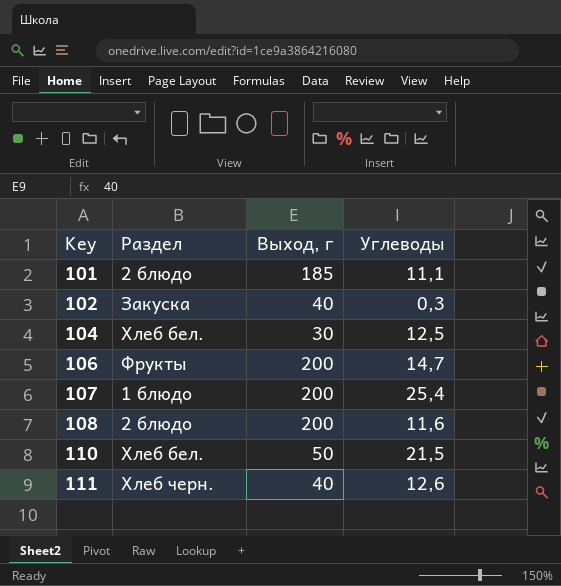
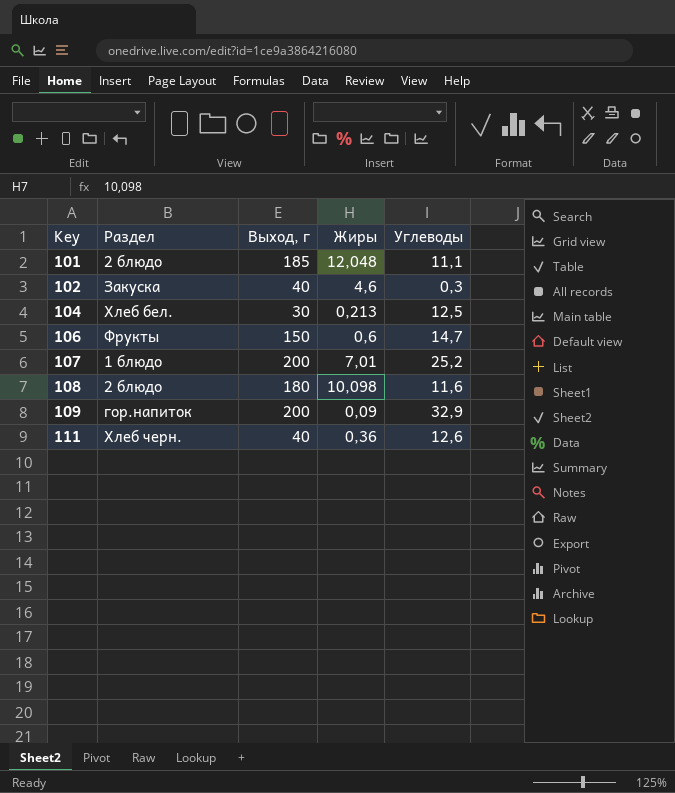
column Жиры | position: none -> 4
row 110: Хлеб бел. | 50 | 21,5 -> none
106 | Выход, г: 200 -> 150
107 | Углеводы: 25,4 -> 25,2
108 | Выход, г: 200 -> 180
row 109: none -> гор.напиток | 200 | 0,09 | 32,9

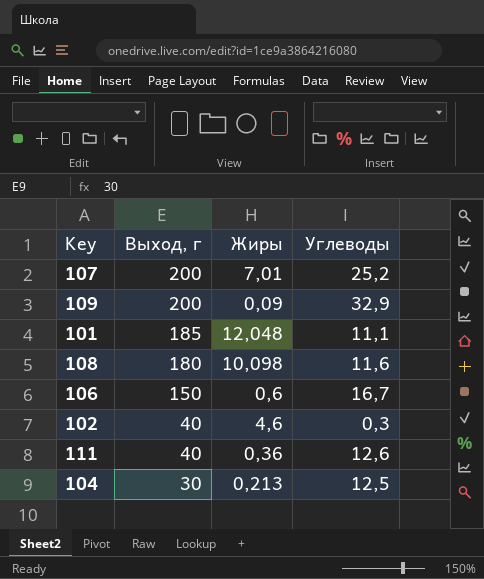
row order: Key ascending -> Выход, г descending
column Раздел | position: 2 -> none
106 | Углеводы: 14,7 -> 16,7

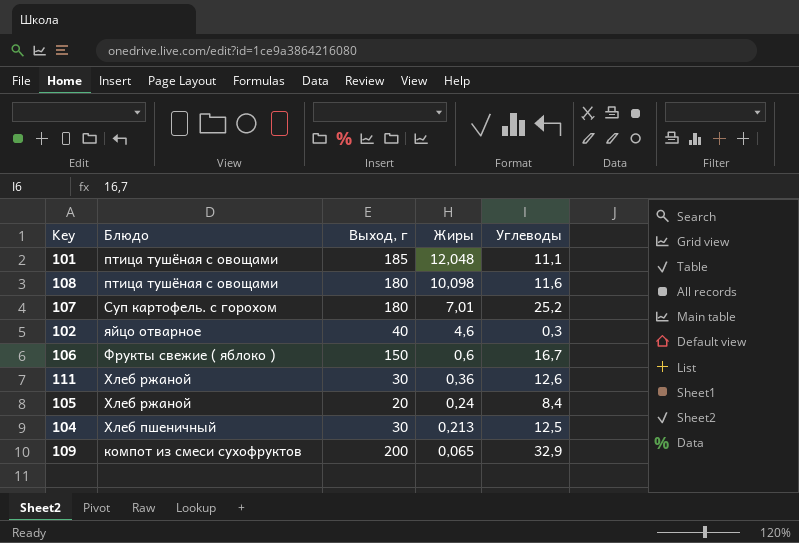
row order: Выход, г descending -> Жиры descending
column Блюдо | position: none -> 2
107 | Выход, г: 200 -> 180
111 | Выход, г: 40 -> 30
row 105: none -> Хлеб ржаной | 20 | 0,24 | 8,4
109 | Жиры: 0,09 -> 0,065

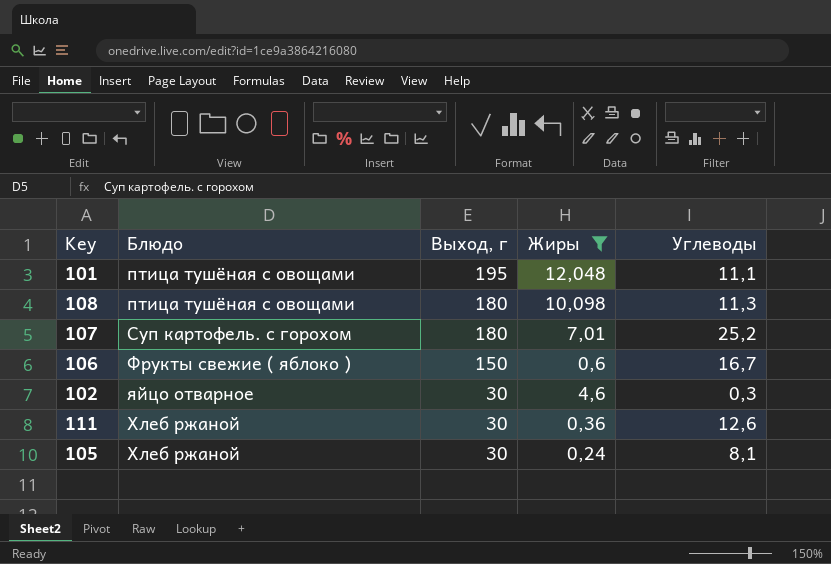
filter: none -> Жиры >= 0,24
row order: Жиры descending -> Выход, г descending
101 | Выход, г: 185 -> 195
108 | Углеводы: 11,6 -> 11,3
102 | Выход, г: 40 -> 30
105 | Выход, г: 20 -> 30
105 | Углеводы: 8,4 -> 8,1

